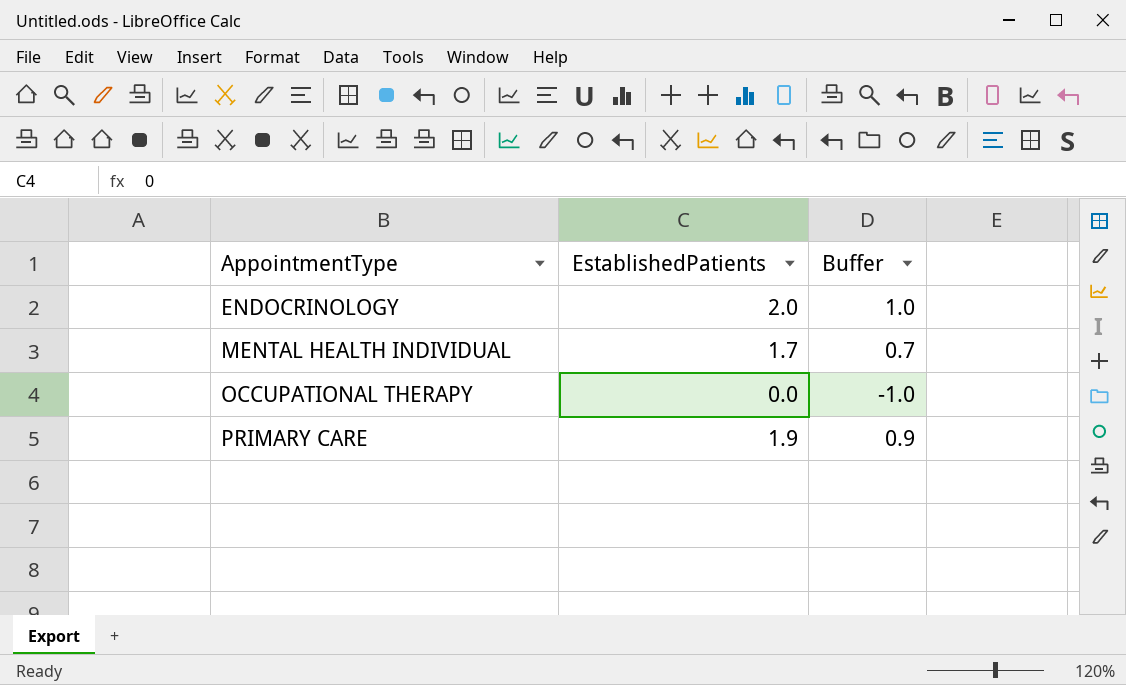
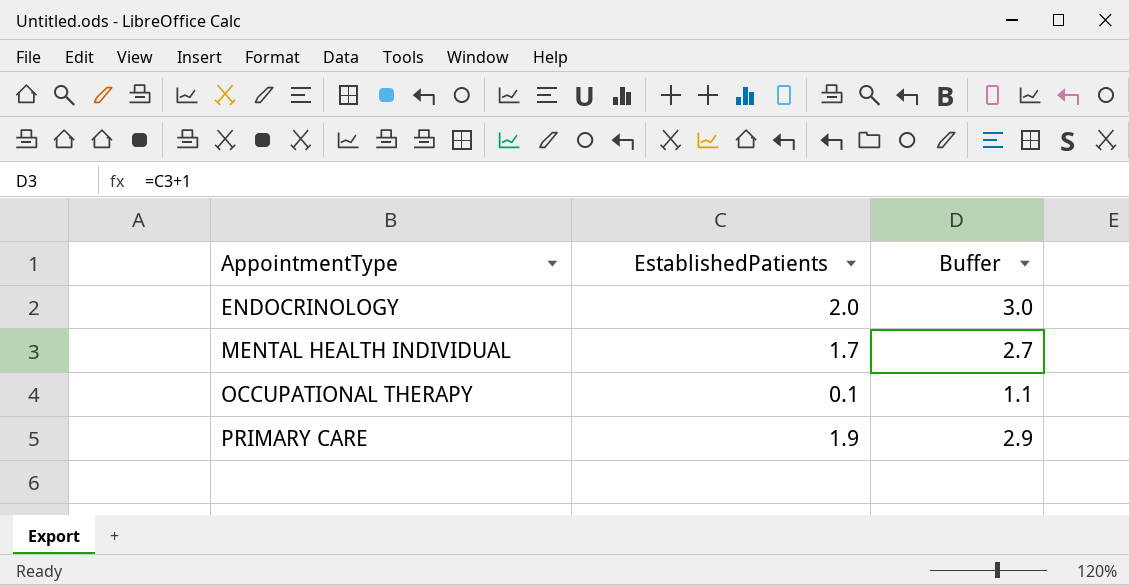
column Buffer | formula: [EstablishedPatients] - 1 -> [EstablishedPatients] + 1
OCCUPATIONAL THERAPY | EstablishedPatients: 0.0 -> 0.1

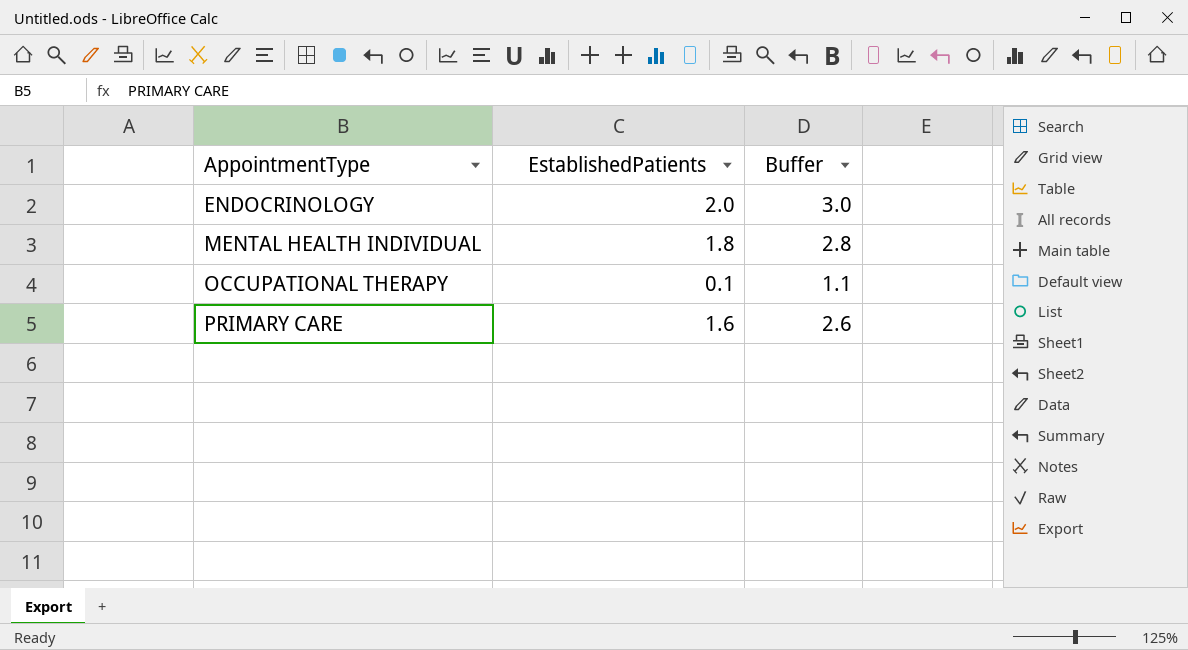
MENTAL HEALTH INDIVIDUAL | EstablishedPatients: 1.7 -> 1.8
MENTAL HEALTH INDIVIDUAL | Buffer: 2.7 -> 2.8
PRIMARY CARE | EstablishedPatients: 1.9 -> 1.6
PRIMARY CARE | Buffer: 2.9 -> 2.6

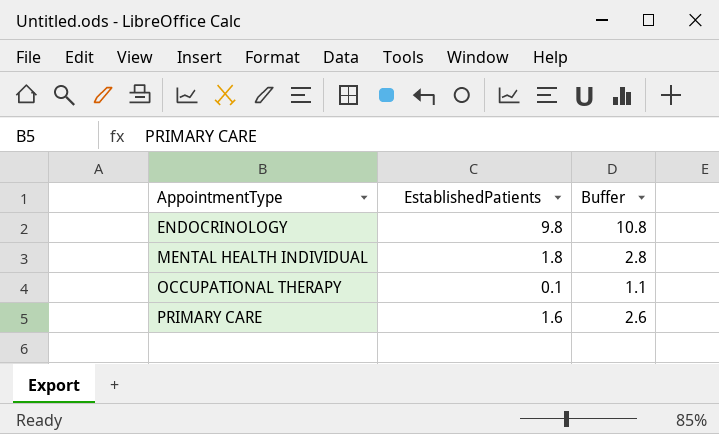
ENDOCRINOLOGY | EstablishedPatients: 2.0 -> 9.8
ENDOCRINOLOGY | Buffer: 3.0 -> 10.8

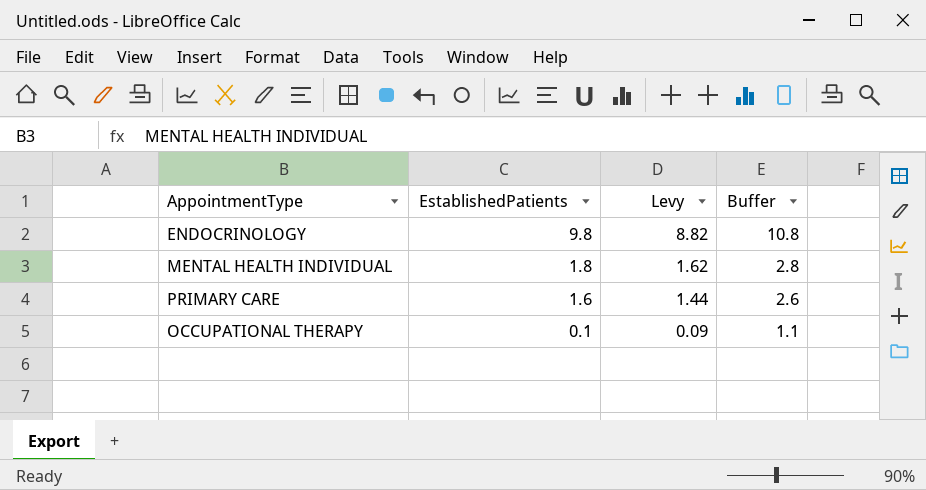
row order: AppointmentType ascending -> EstablishedPatients descending
column Levy | formula: none -> [EstablishedPatients] * 0.9

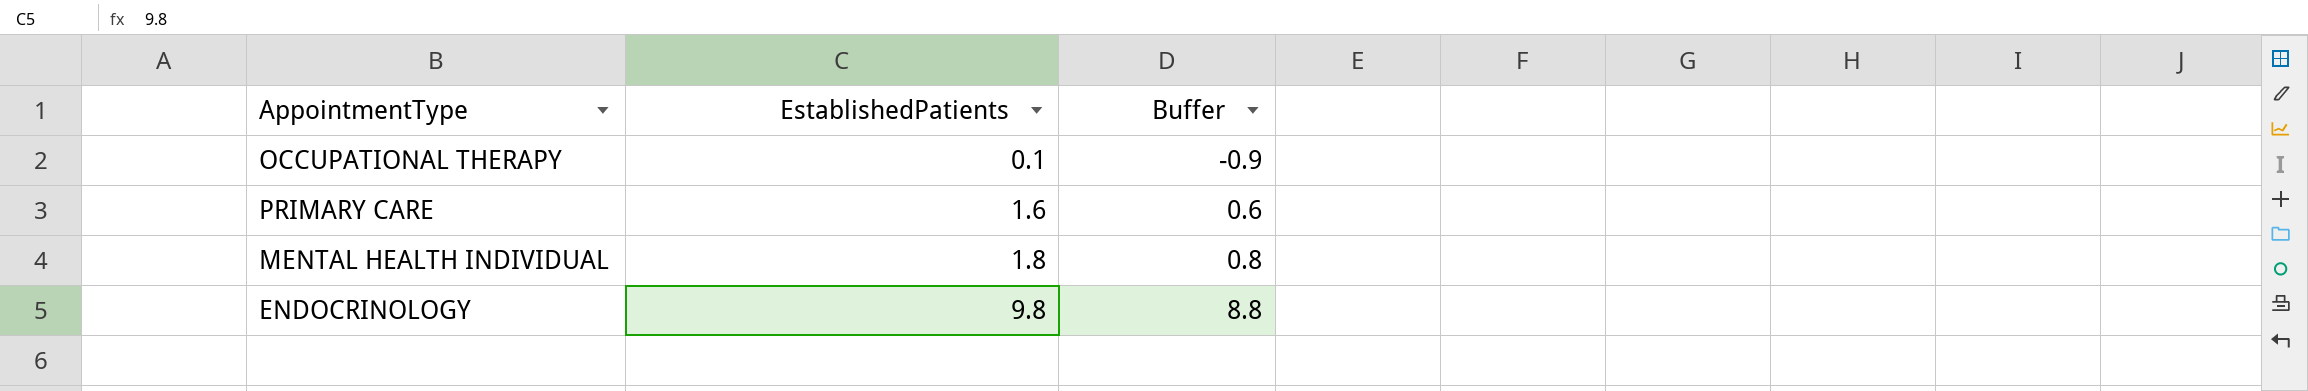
row order: EstablishedPatients descending -> EstablishedPatients ascending
column Levy | formula: [EstablishedPatients] * 0.9 -> none
column Buffer | formula: [EstablishedPatients] + 1 -> [EstablishedPatients] - 1

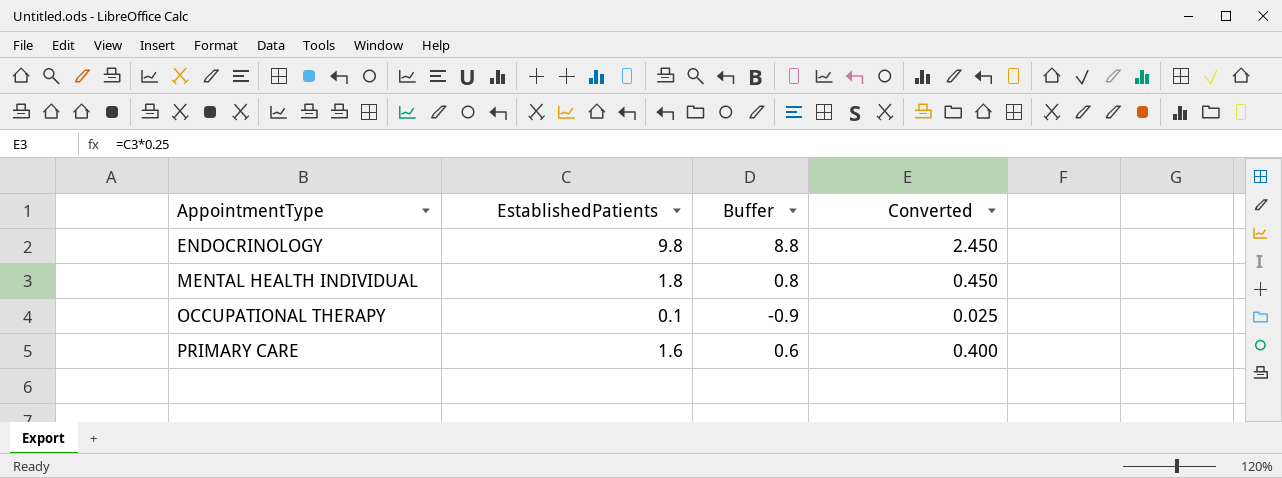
row order: EstablishedPatients ascending -> AppointmentType ascending
column Converted | formula: none -> [EstablishedPatients] * 0.25

